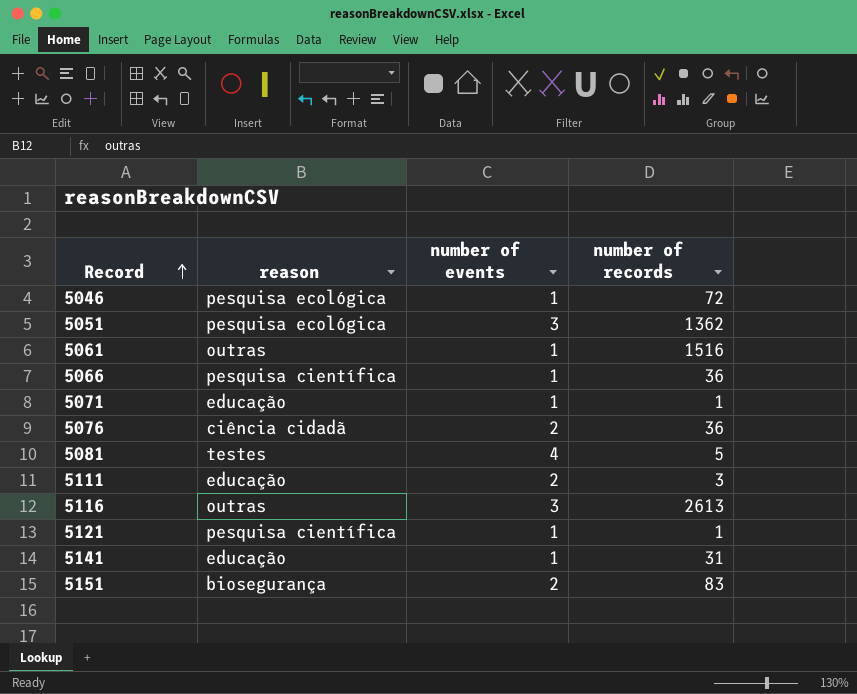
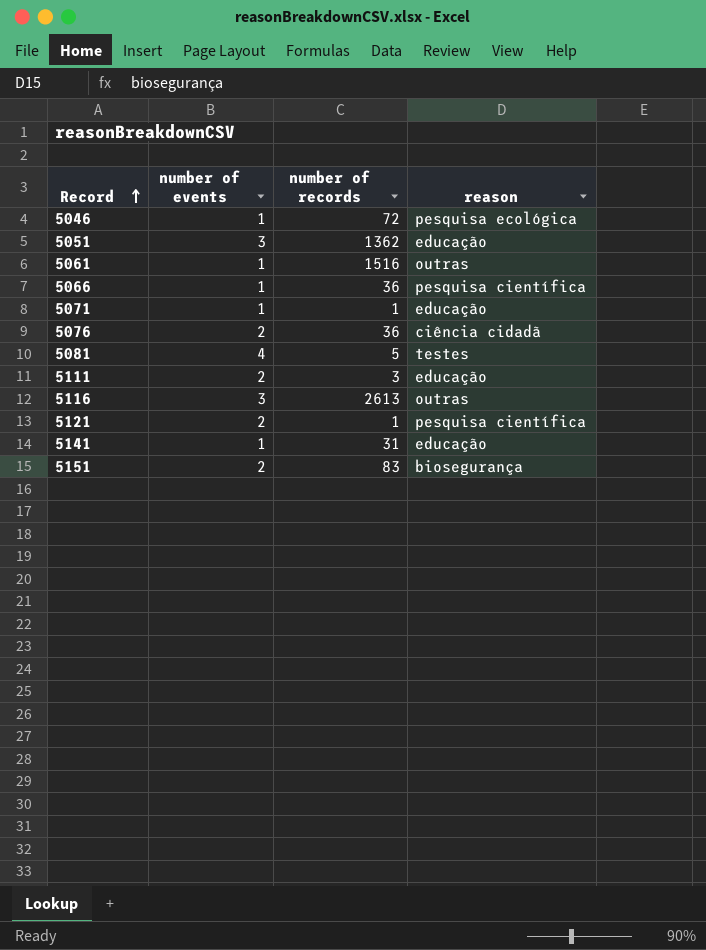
column reason | position: 2 -> 4
5051 | reason: pesquisa ecológica -> educação
5121 | number of events: 1 -> 2

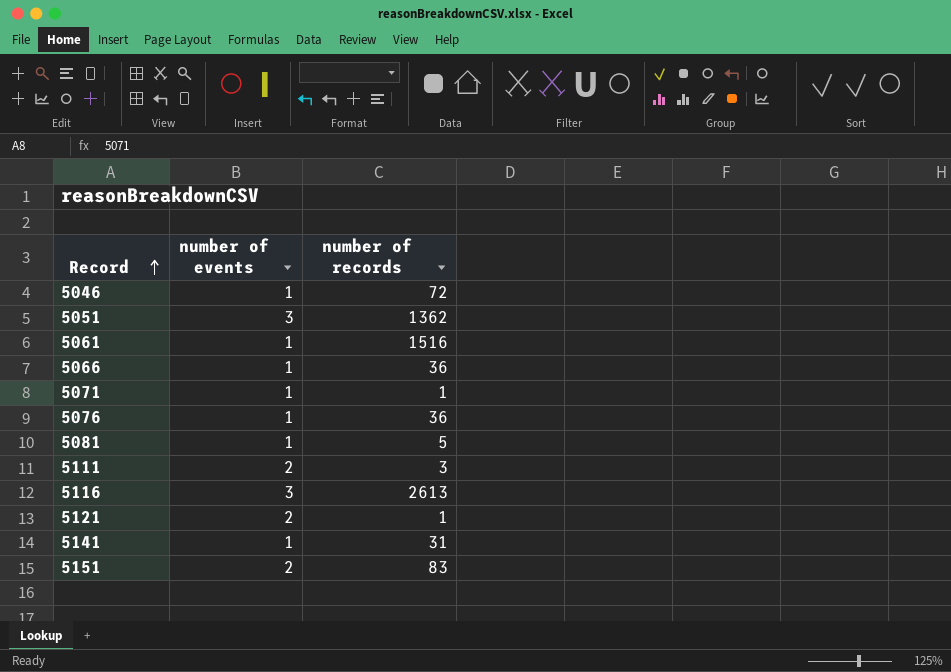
column reason | position: 4 -> none
5076 | number of events: 2 -> 1
5081 | number of events: 4 -> 1

